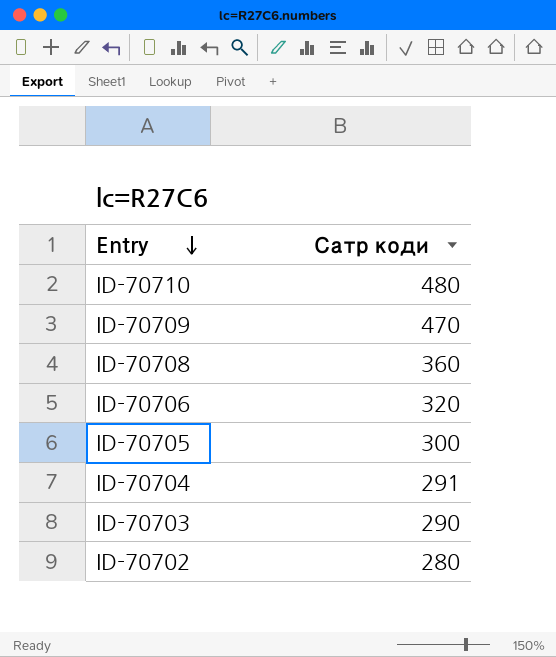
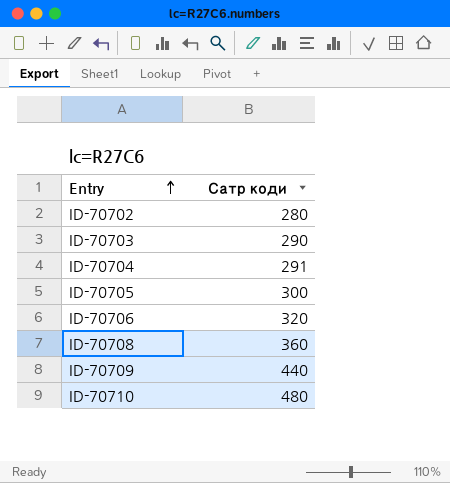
row order: Entry descending -> Entry ascending
ID-70709 | Сатр коди: 470 -> 440

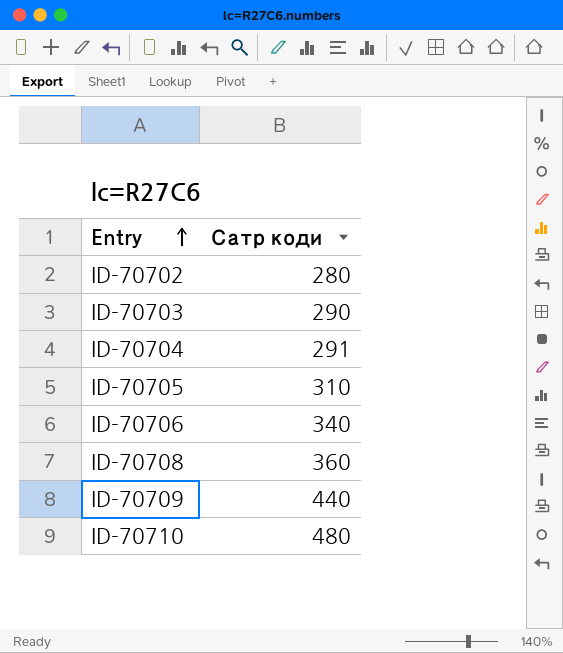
ID-70705 | Сатр коди: 300 -> 310
ID-70706 | Сатр коди: 320 -> 340

